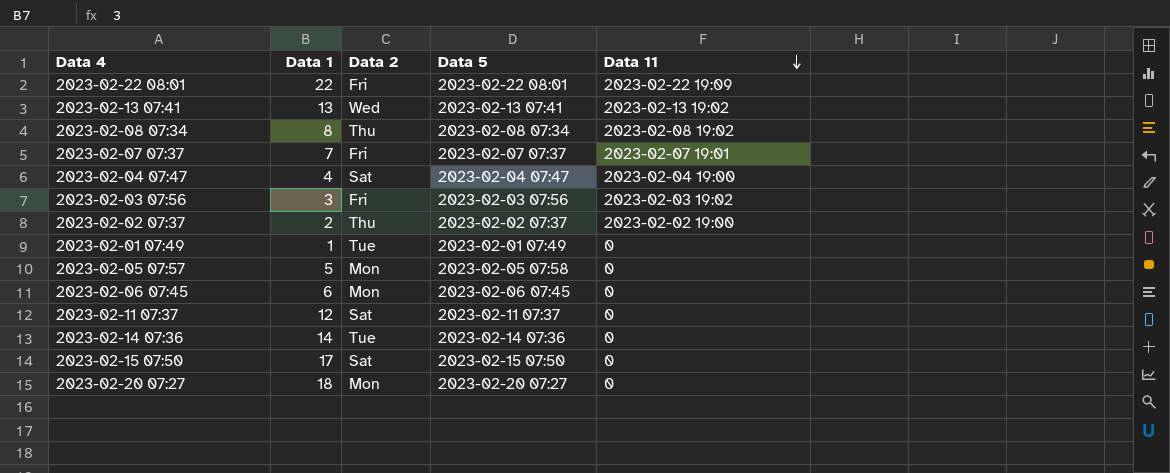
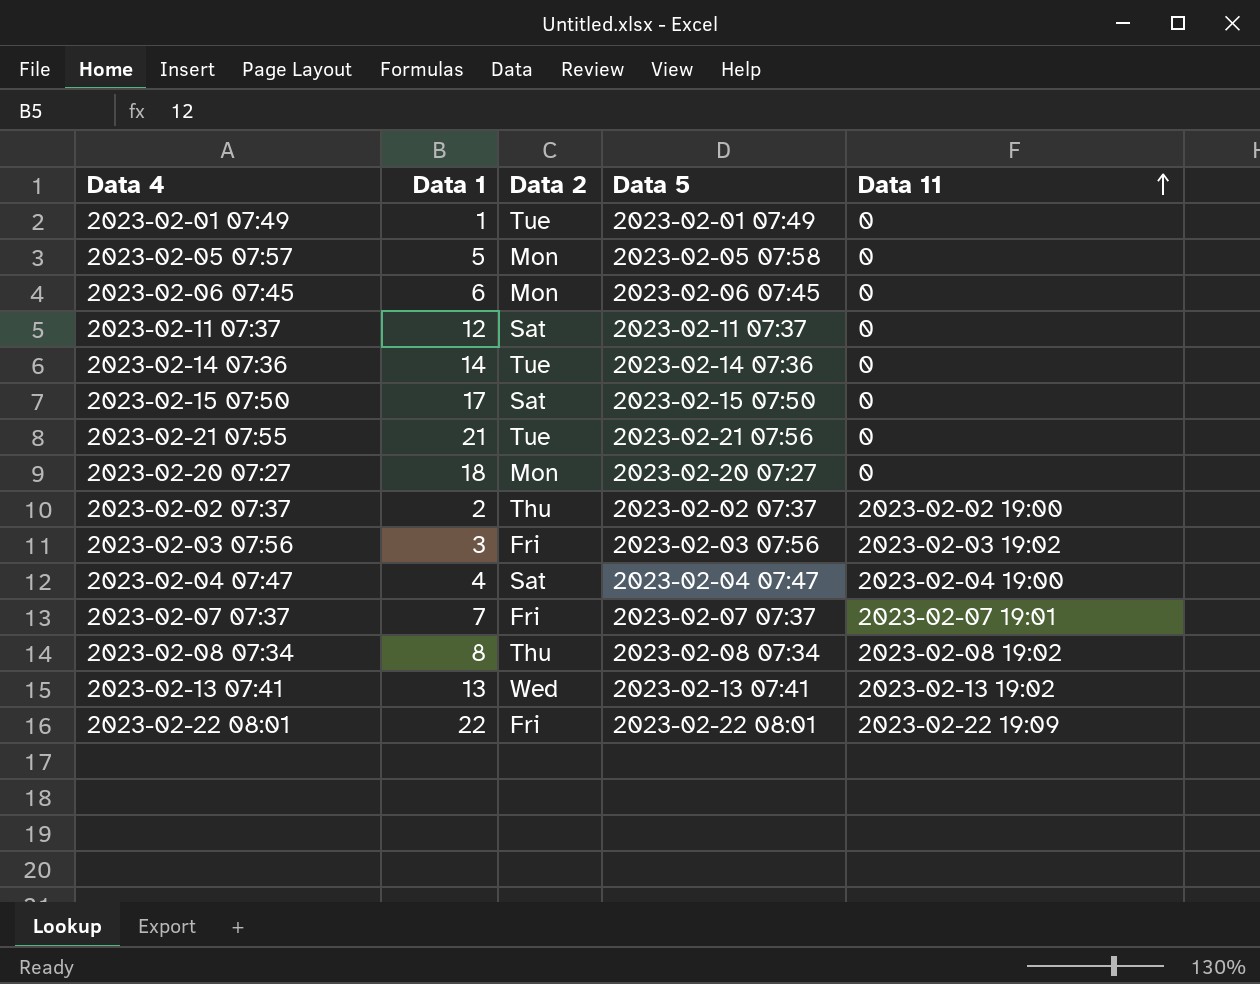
row order: Data 11 descending -> Data 11 ascending
row 2023-02-21 07:55: none -> 21 | Tue | 2023-02-21 07:56 | 0

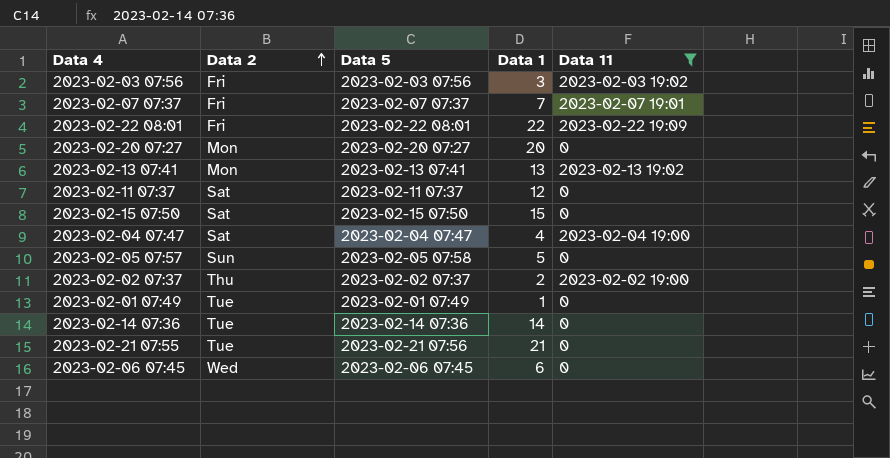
filter: none -> Data 11 != 2023-02-08 19:02
row order: Data 11 ascending -> Data 2 ascending
column Data 1 | position: 2 -> 4
2023-02-20 07:27 | Data 1: 18 -> 20
2023-02-13 07:41 | Data 2: Wed -> Mon
2023-02-15 07:50 | Data 1: 17 -> 15
2023-02-05 07:57 | Data 2: Mon -> Sun
2023-02-06 07:45 | Data 2: Mon -> Wed

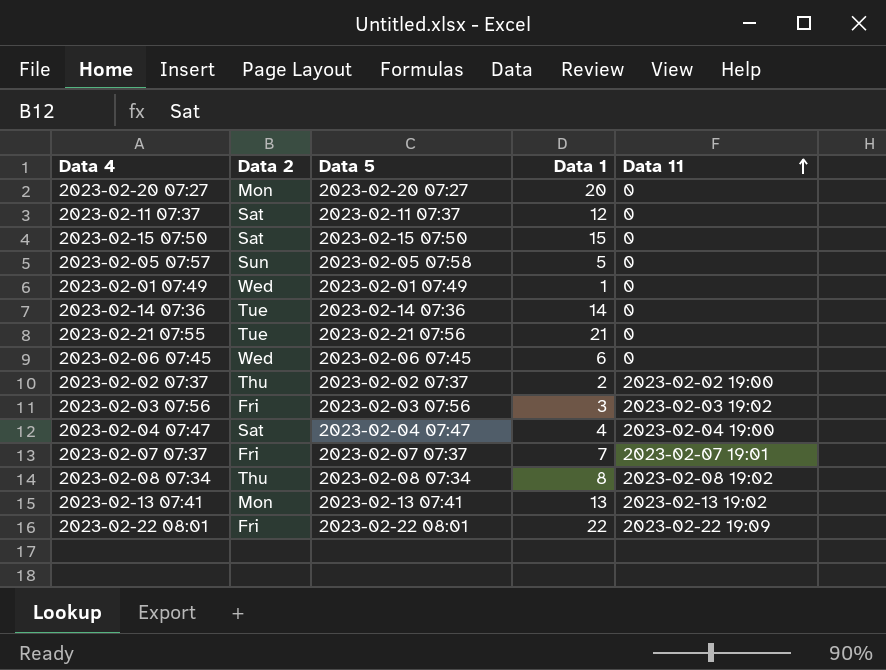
filter: Data 11 != 2023-02-08 19:02 -> none
row order: Data 2 ascending -> Data 11 ascending
2023-02-01 07:49 | Data 2: Tue -> Wed

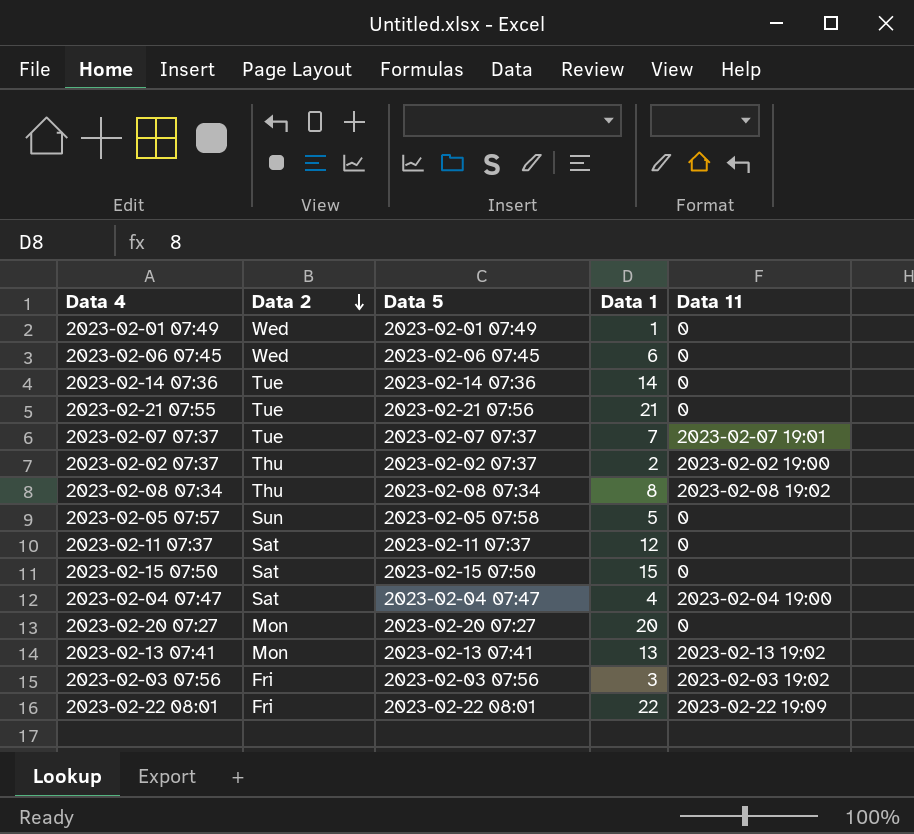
row order: Data 11 ascending -> Data 2 descending
2023-02-07 07:37 | Data 2: Fri -> Tue

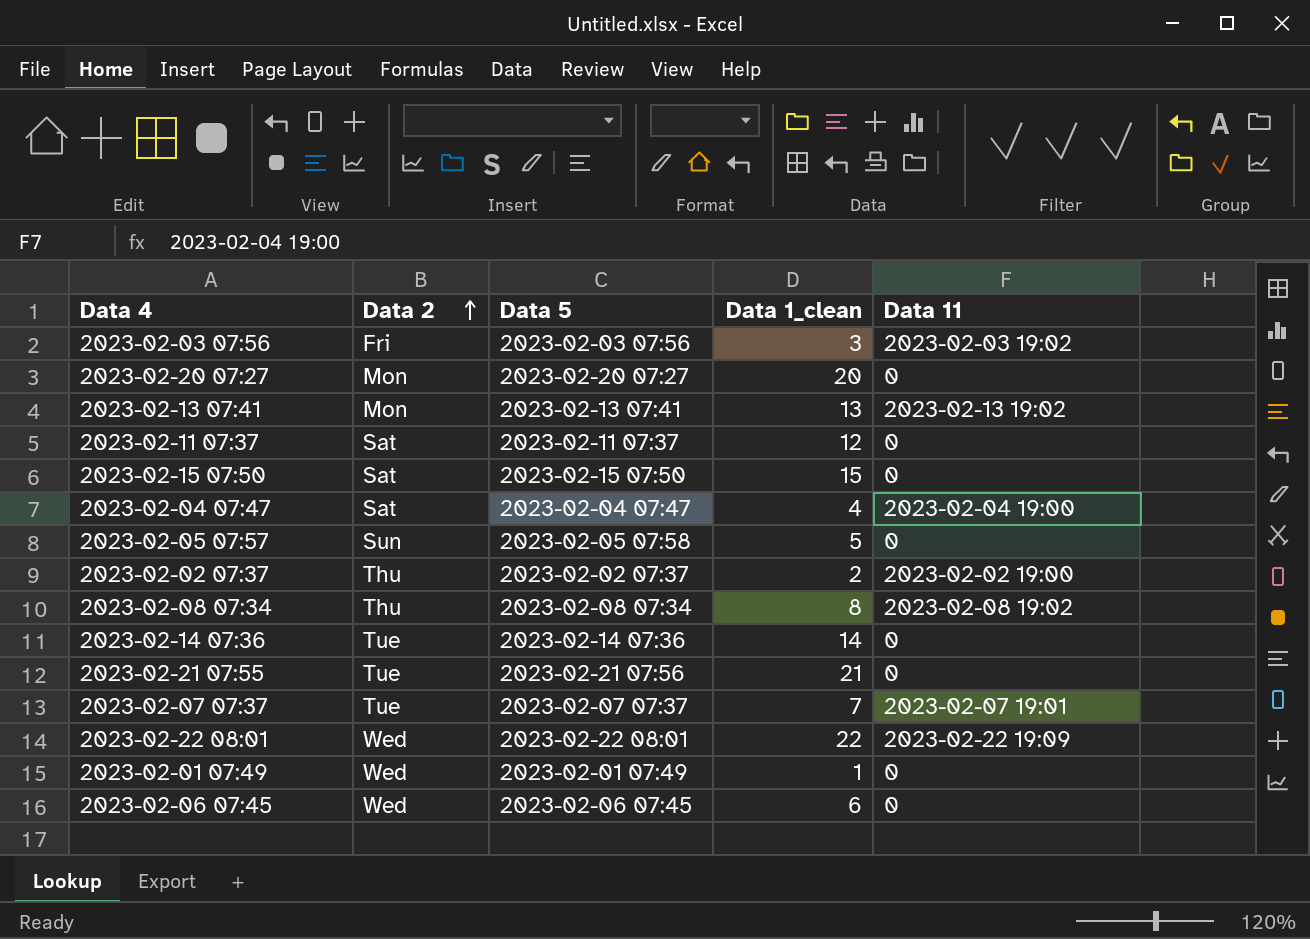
row order: Data 2 descending -> Data 2 ascending
column name: Data 1 -> Data 1_clean
2023-02-22 08:01 | Data 2: Fri -> Wed

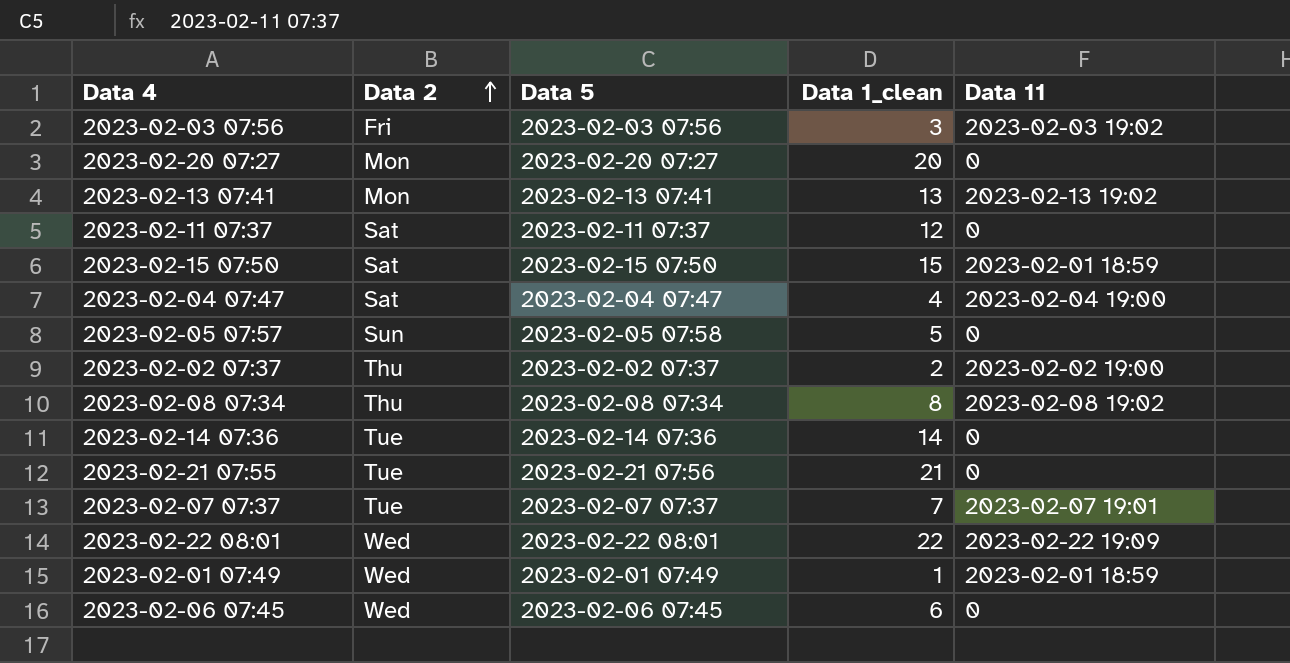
2023-02-15 07:50 | Data 11: 0 -> 2023-02-01 18:59
2023-02-01 07:49 | Data 11: 0 -> 2023-02-01 18:59

